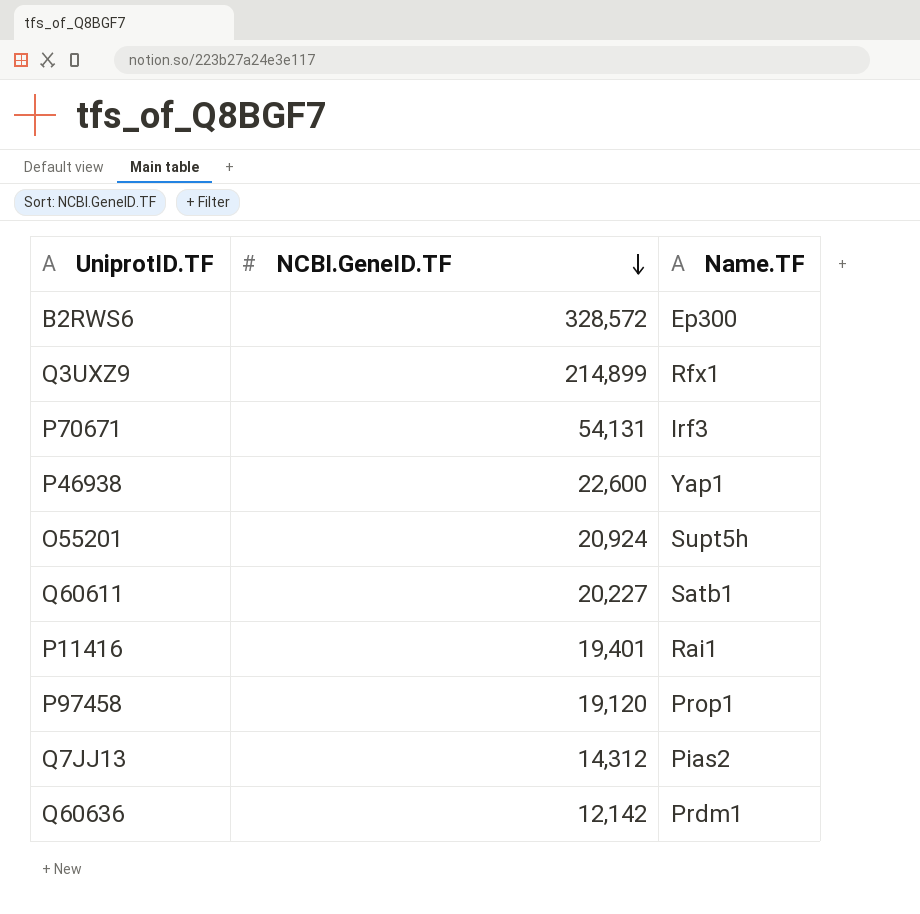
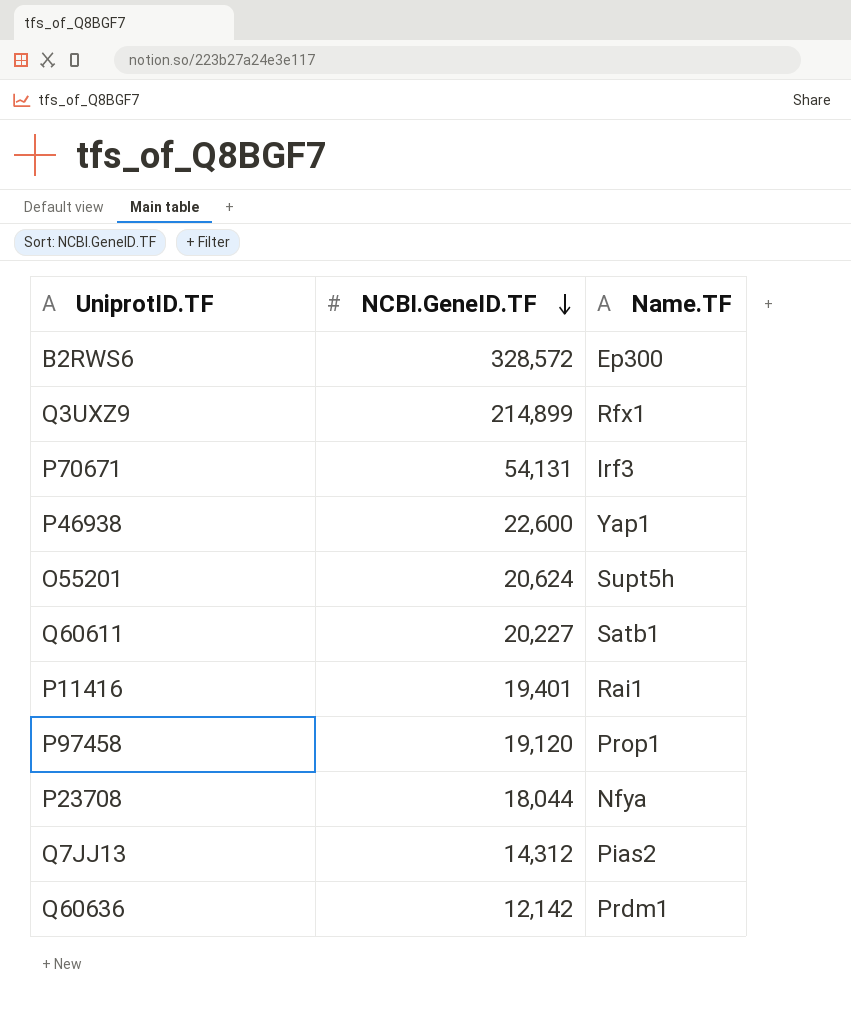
O55201 | NCBI.GeneID.TF: 20,924 -> 20,624
row P23708: none -> 18,044 | Nfya

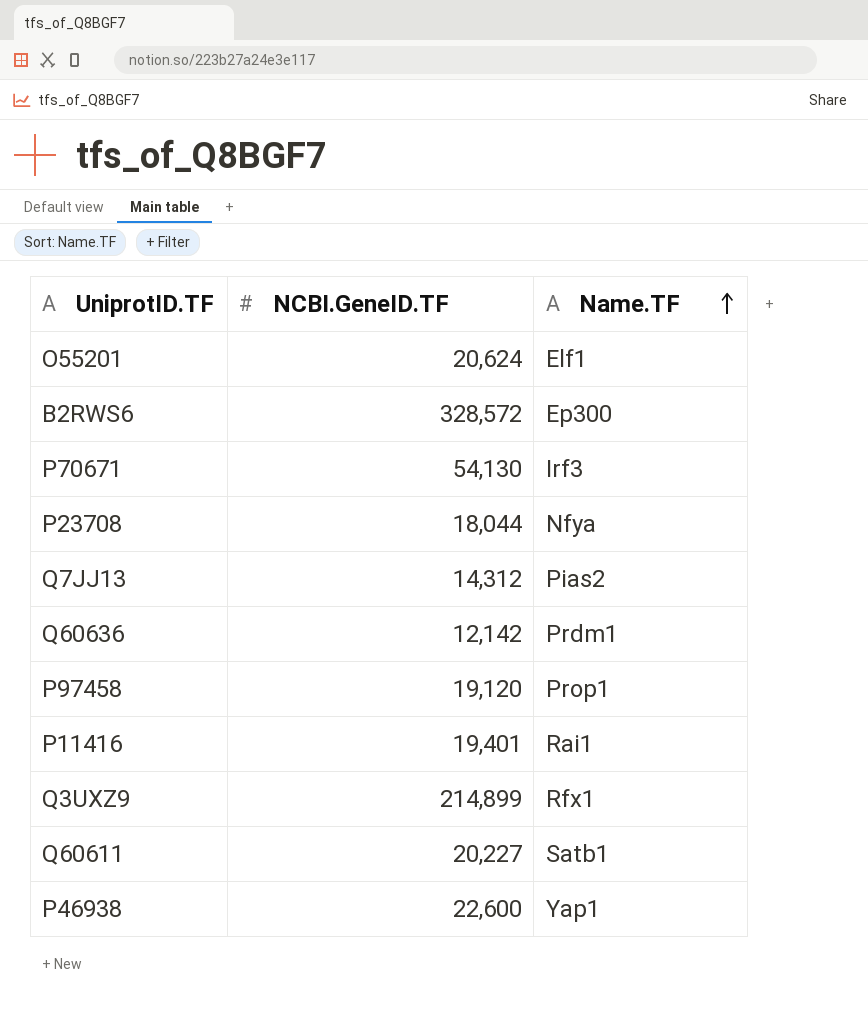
row order: NCBI.GeneID.TF descending -> Name.TF ascending
O55201 | Name.TF: Supt5h -> Elf1
P70671 | NCBI.GeneID.TF: 54,131 -> 54,130

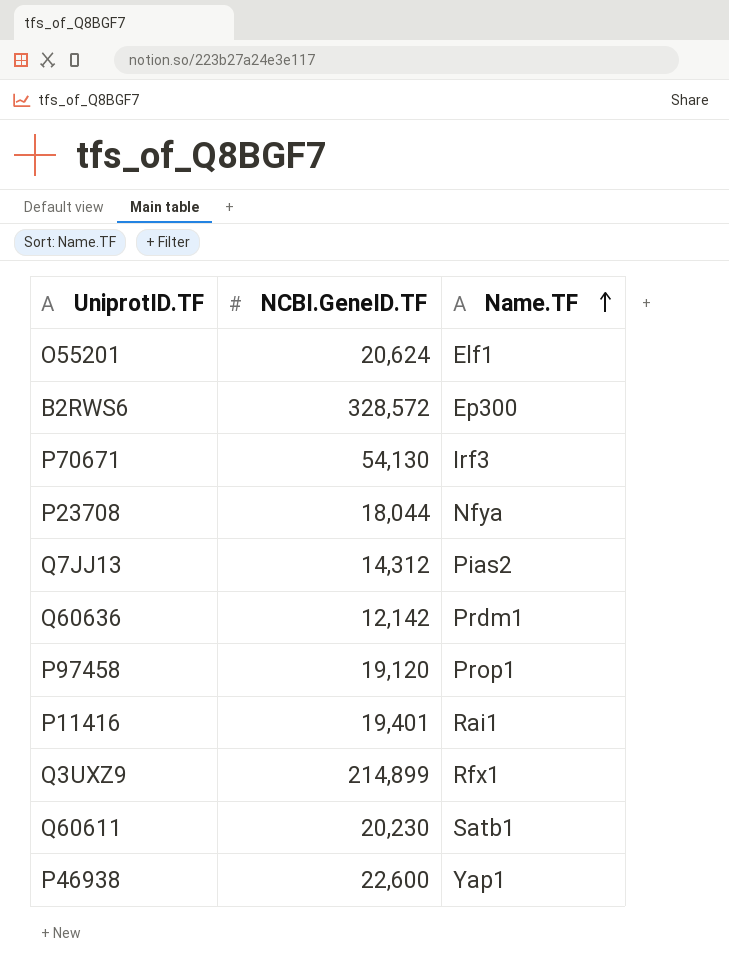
Q60611 | NCBI.GeneID.TF: 20,227 -> 20,230

